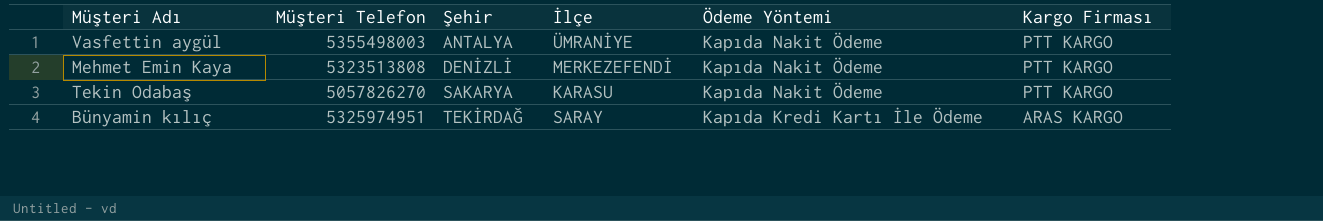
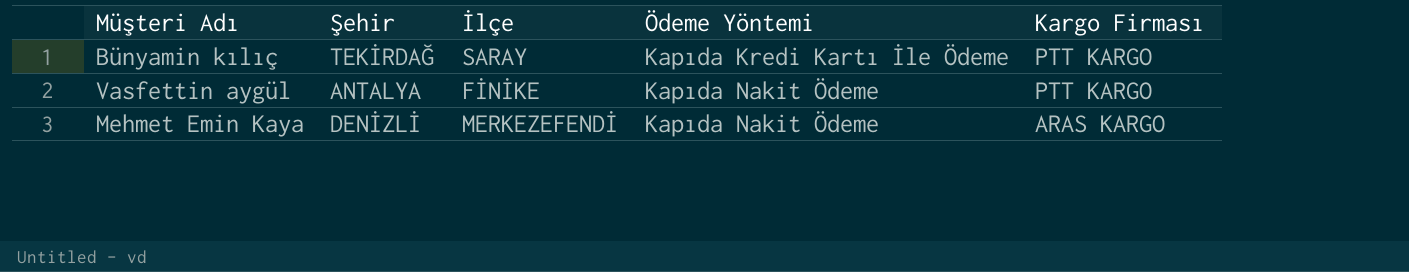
row order: Şehir ascending -> Ödeme Yöntemi ascending
column Müşteri Telefon | position: 2 -> none
row Tekin Odabaş: 5057826270 | SAKARYA | KARASU | Kapıda Nakit Ödeme | PTT KARGO -> none
Bünyamin kılıç | Kargo Firması: ARAS KARGO -> PTT KARGO
Vasfettin aygül | İlçe: ÜMRANİYE -> FİNİKE
Mehmet Emin Kaya | Kargo Firması: PTT KARGO -> ARAS KARGO

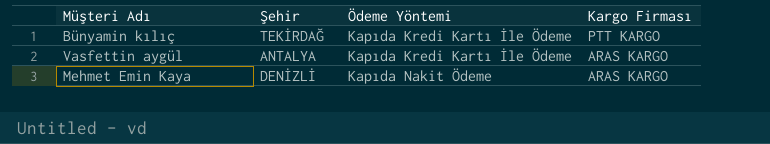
column İlçe | position: 3 -> none
Vasfettin aygül | Ödeme Yöntemi: Kapıda Nakit Ödeme -> Kapıda Kredi Kartı İle Ödeme
Vasfettin aygül | Kargo Firması: PTT KARGO -> ARAS KARGO

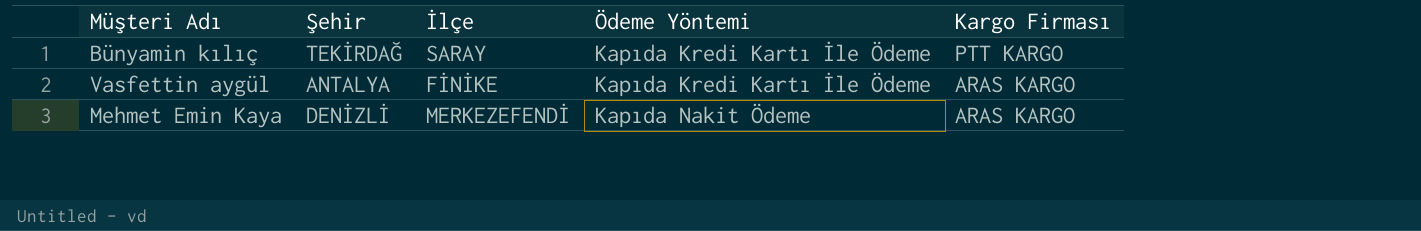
column İlçe | position: none -> 3

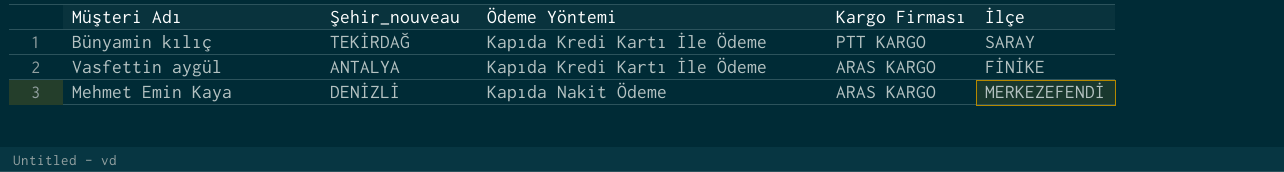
column name: Şehir -> Şehir_nouveau
column İlçe | position: 3 -> 5

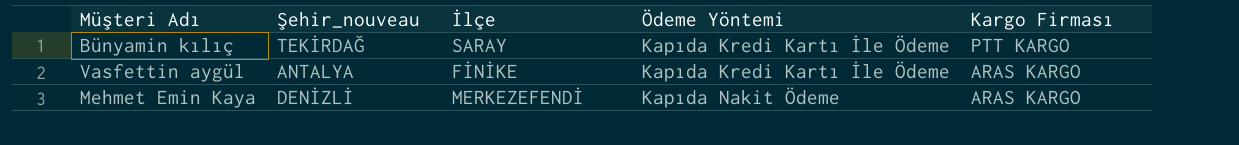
column İlçe | position: 5 -> 3

